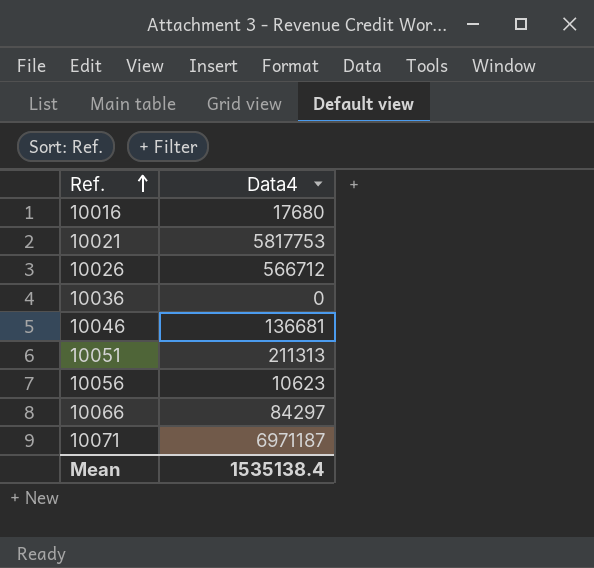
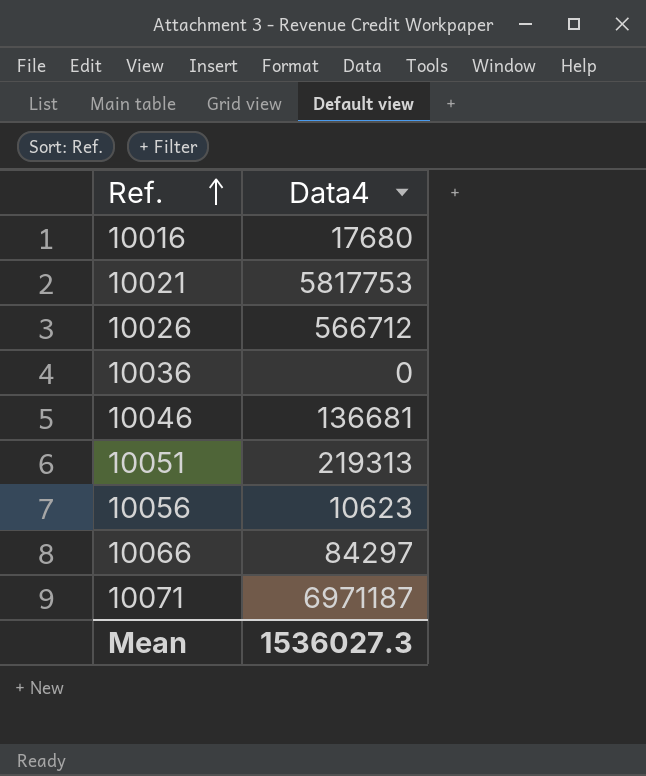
10051 | Data4: 211313 -> 219313
Mean | Data4: 1535138.4 -> 1536027.3

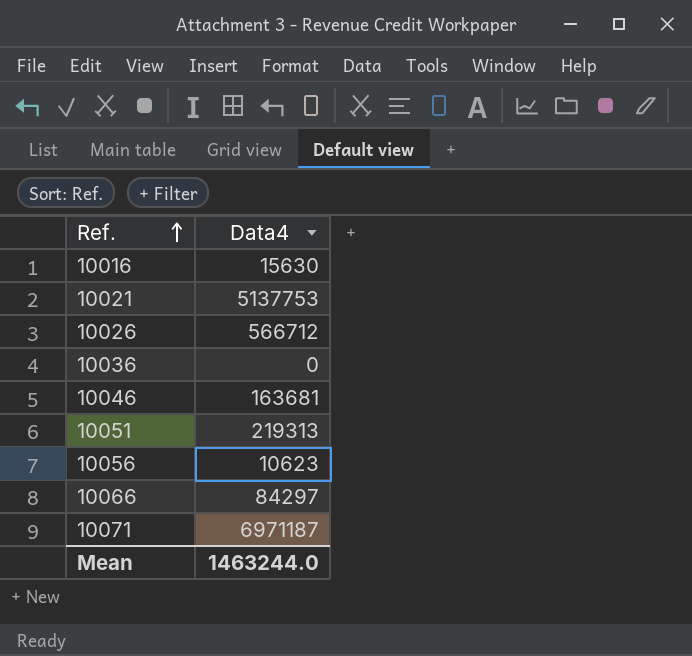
10016 | Data4: 17680 -> 15630
10021 | Data4: 5817753 -> 5137753
10046 | Data4: 136681 -> 163681
Mean | Data4: 1536027.3 -> 1463244.0

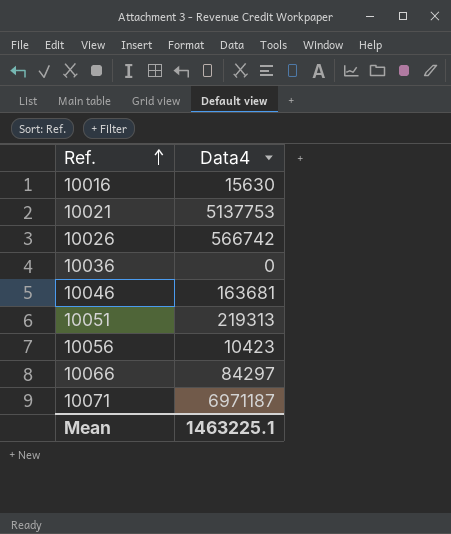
10026 | Data4: 566712 -> 566742
10056 | Data4: 10623 -> 10423
Mean | Data4: 1463244.0 -> 1463225.1

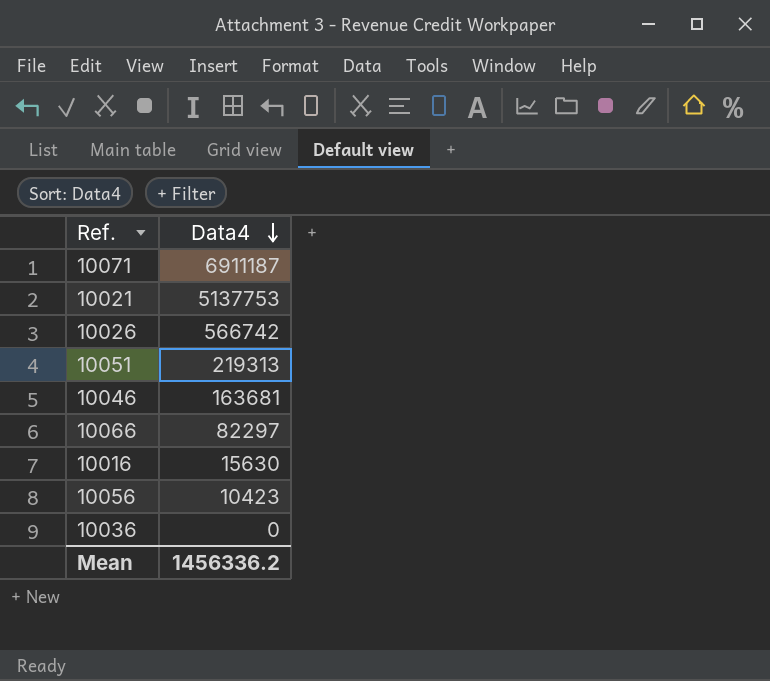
row order: Ref. ascending -> Data4 descending
10071 | Data4: 6971187 -> 6911187
10066 | Data4: 84297 -> 82297
Mean | Data4: 1463225.1 -> 1456336.2

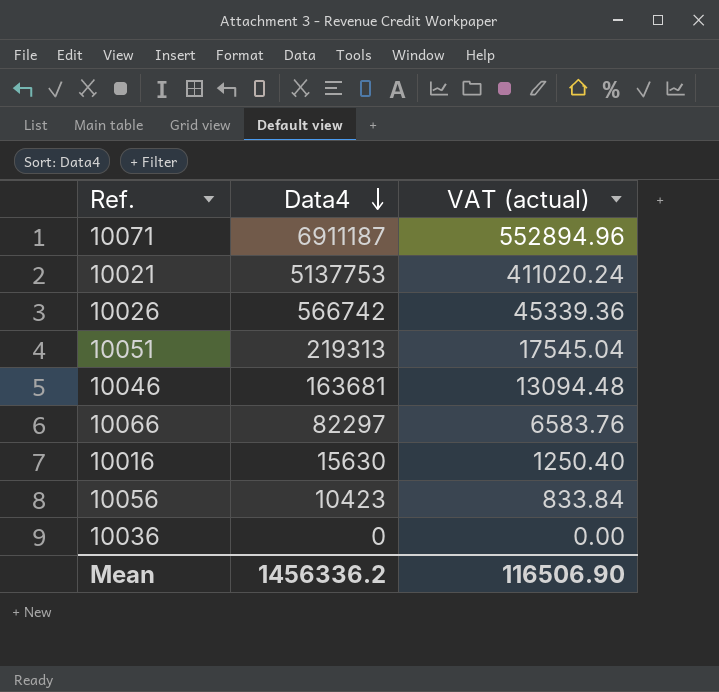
column VAT (actual) | formula: none -> [Data4] * 0.08

